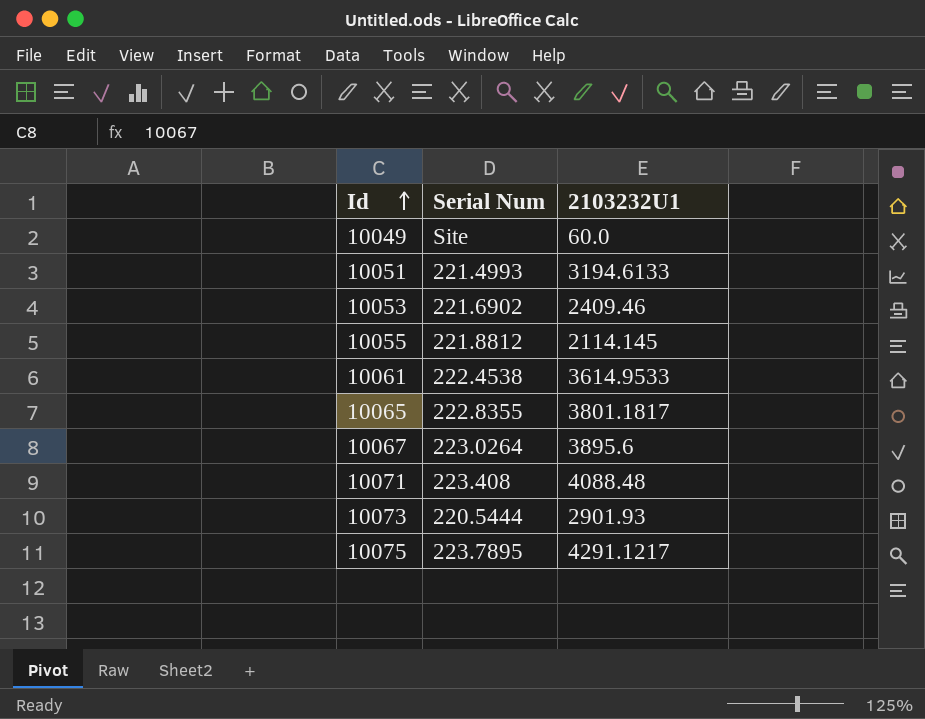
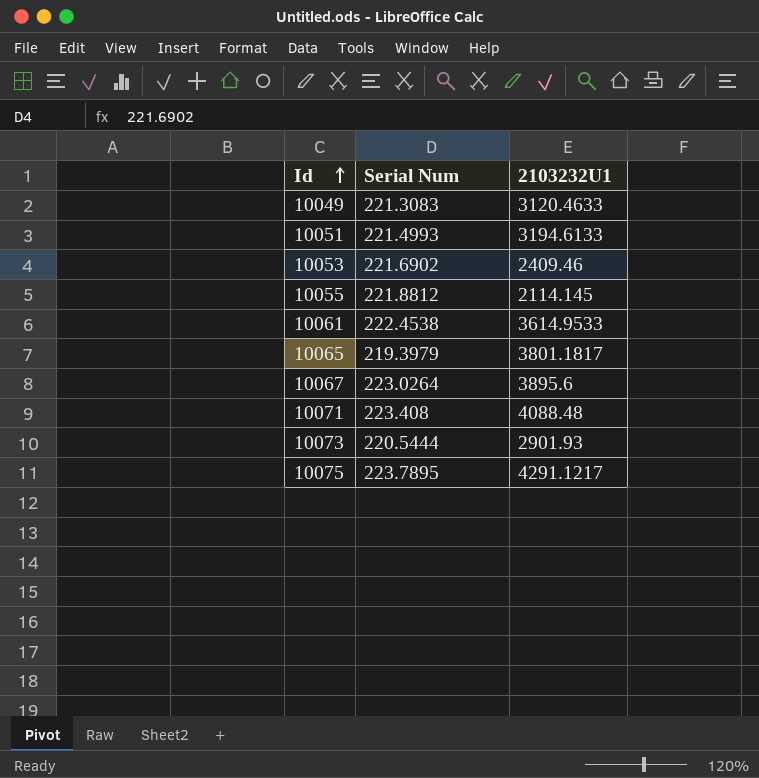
10049 | Serial Num: Site -> 221.3083
10049 | 2103232U1: 60.0 -> 3120.4633
10065 | Serial Num: 222.8355 -> 219.3979

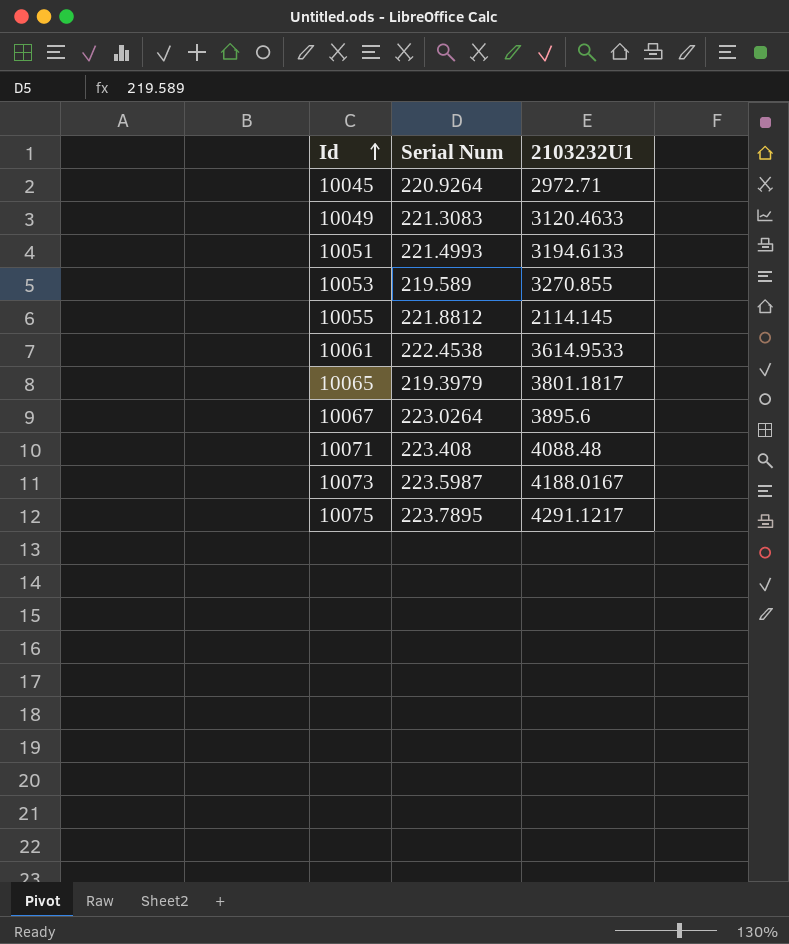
row 10045: none -> 220.9264 | 2972.71
10053 | Serial Num: 221.6902 -> 219.589
10053 | 2103232U1: 2409.46 -> 3270.855
10073 | Serial Num: 220.5444 -> 223.5987
10073 | 2103232U1: 2901.93 -> 4188.0167

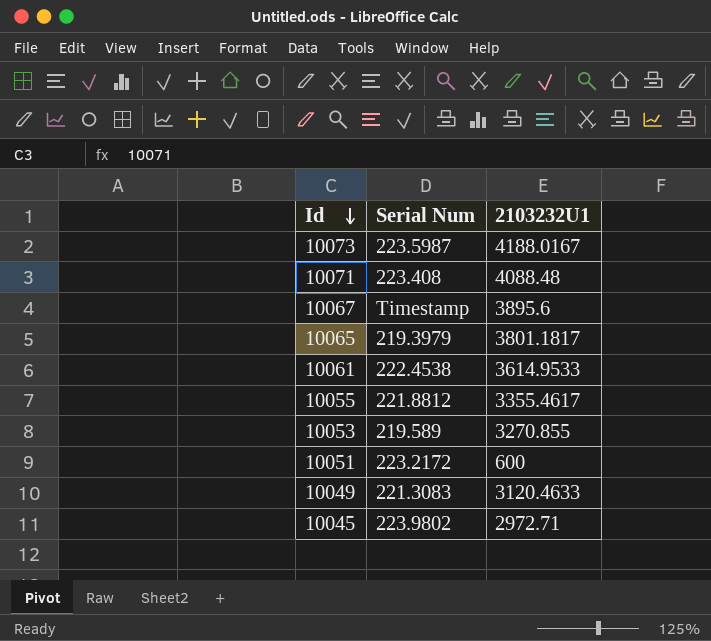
row order: Id ascending -> Id descending
row 10075: 223.7895 | 4291.1217 -> none
10067 | Serial Num: 223.0264 -> Timestamp
10055 | 2103232U1: 2114.145 -> 3355.4617
10051 | Serial Num: 221.4993 -> 223.2172
10051 | 2103232U1: 3194.6133 -> 600
10045 | Serial Num: 220.9264 -> 223.9802

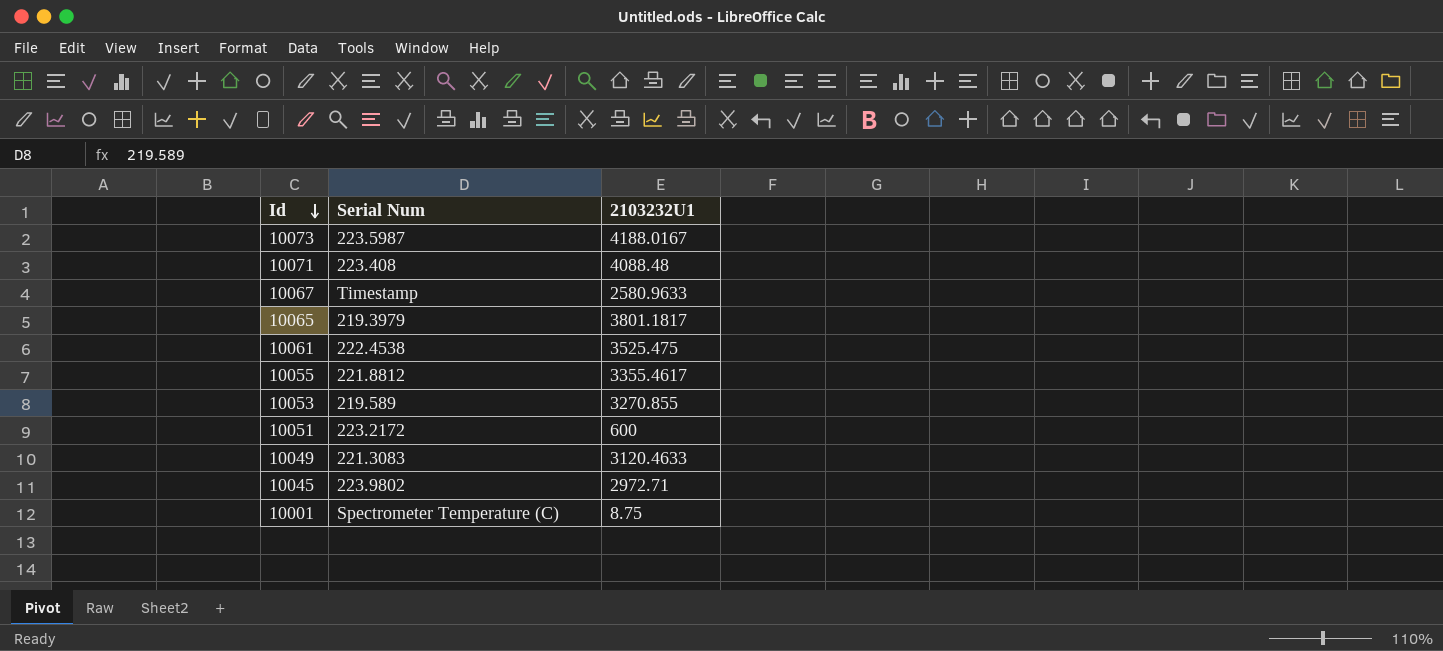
10067 | 2103232U1: 3895.6 -> 2580.9633
10061 | 2103232U1: 3614.9533 -> 3525.475
row 10001: none -> Spectrometer Temperature (C) | 8.75

